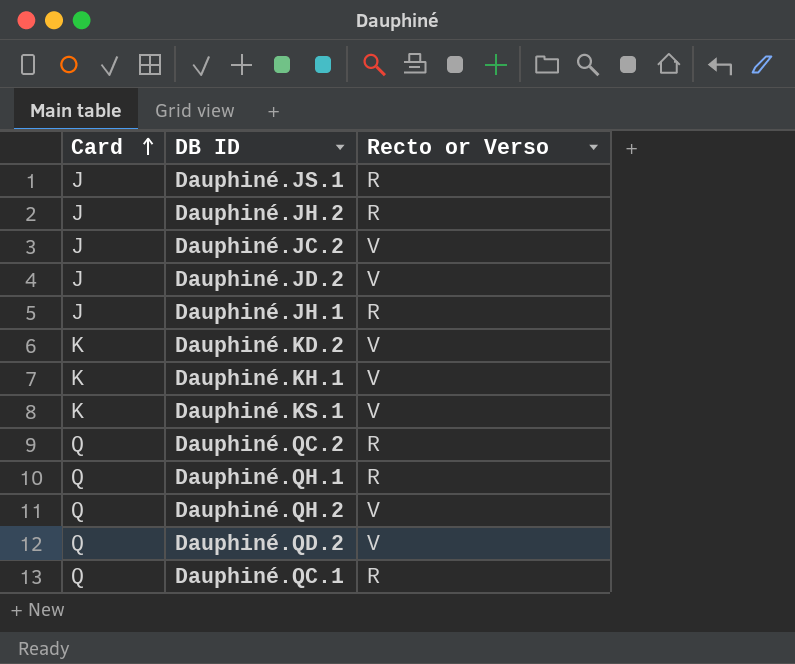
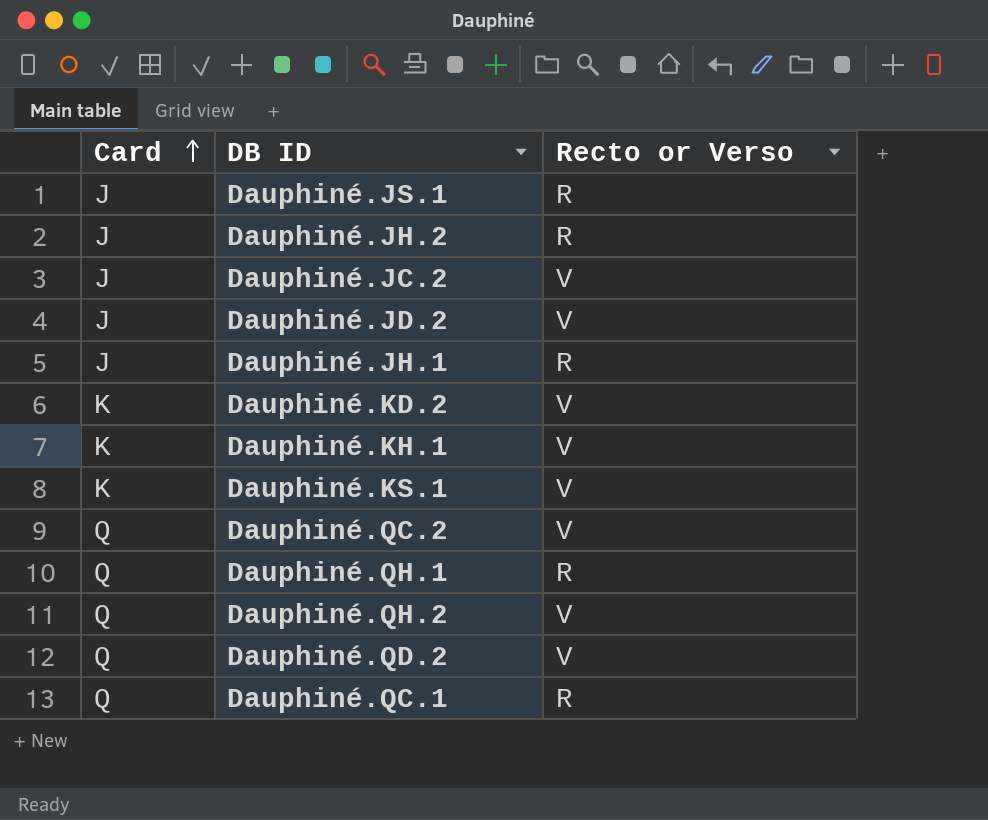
Dauphiné.QC.2 | Recto or Verso: R -> V

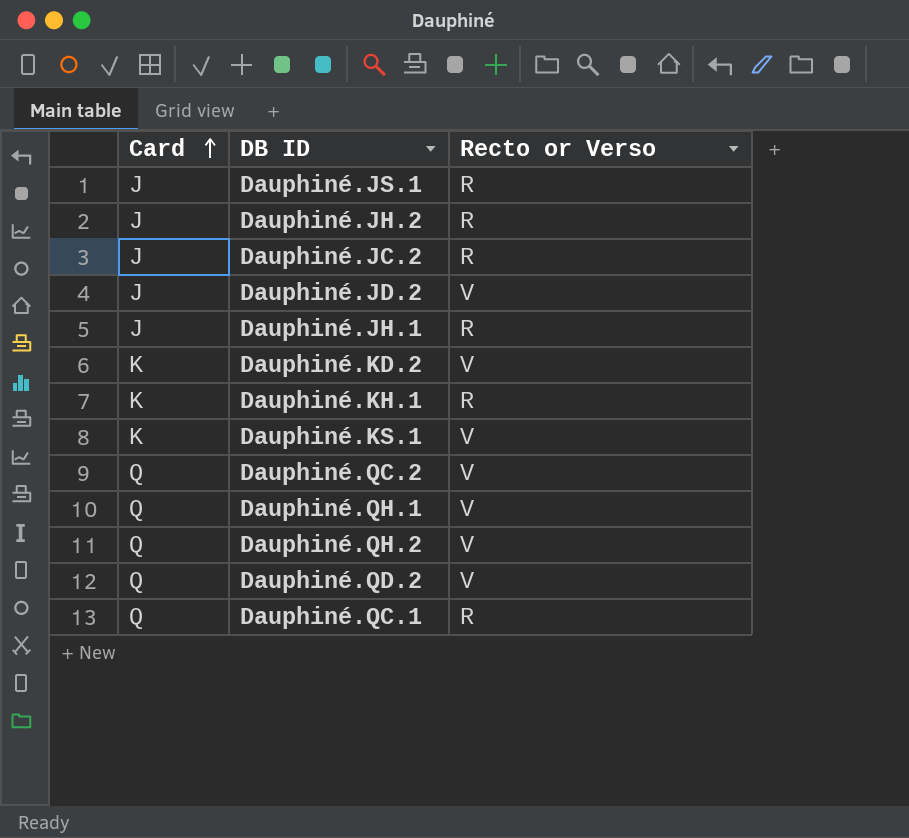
Dauphiné.JC.2 | Recto or Verso: V -> R
Dauphiné.KH.1 | Recto or Verso: V -> R
Dauphiné.QH.1 | Recto or Verso: R -> V

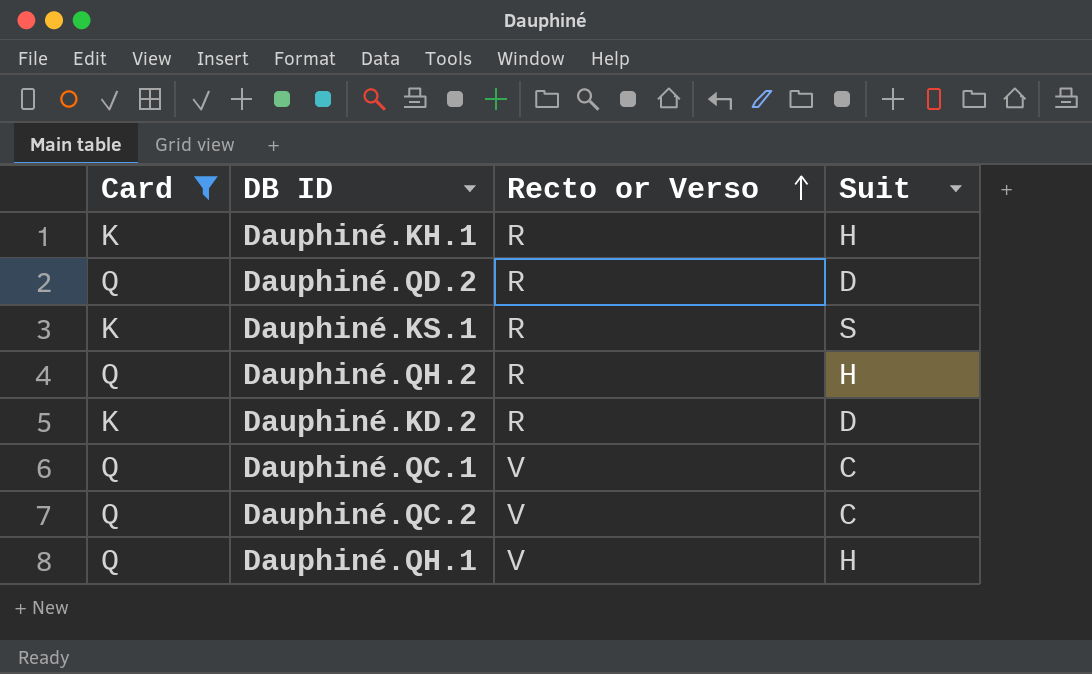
filter: none -> Card != J
row order: Card ascending -> Recto or Verso ascending
column Suit | position: none -> 4
Dauphiné.QD.2 | Recto or Verso: V -> R
Dauphiné.KS.1 | Recto or Verso: V -> R
Dauphiné.QH.2 | Recto or Verso: V -> R
Dauphiné.KD.2 | Recto or Verso: V -> R
Dauphiné.QC.1 | Recto or Verso: R -> V

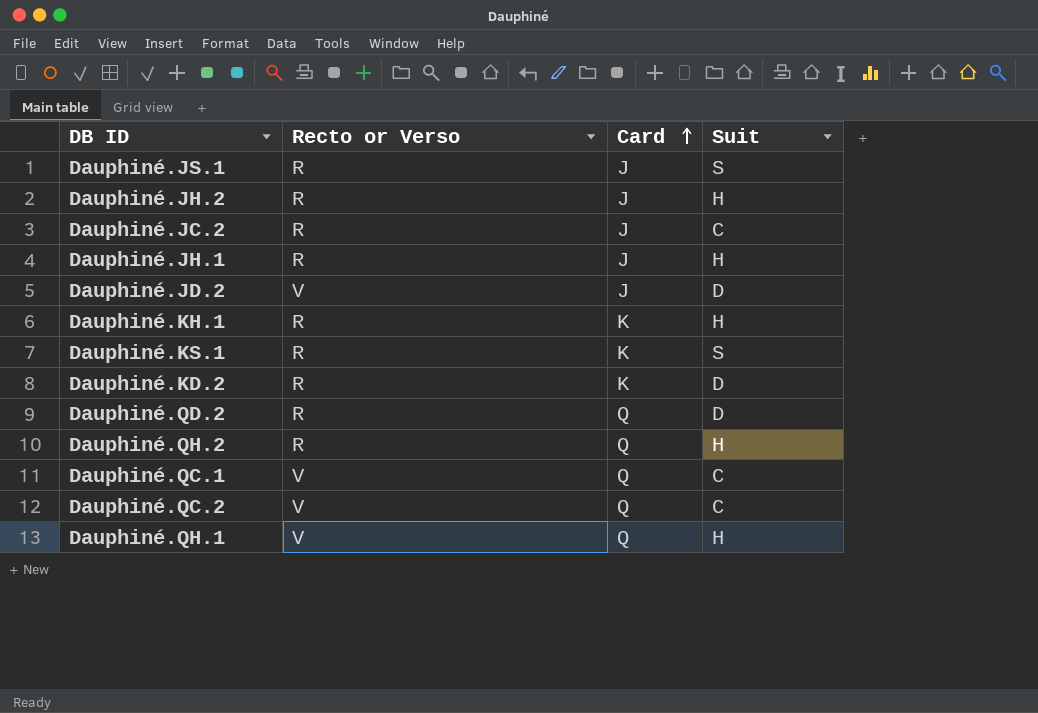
filter: Card != J -> none
row order: Recto or Verso ascending -> Card ascending
column Card | position: 1 -> 3

